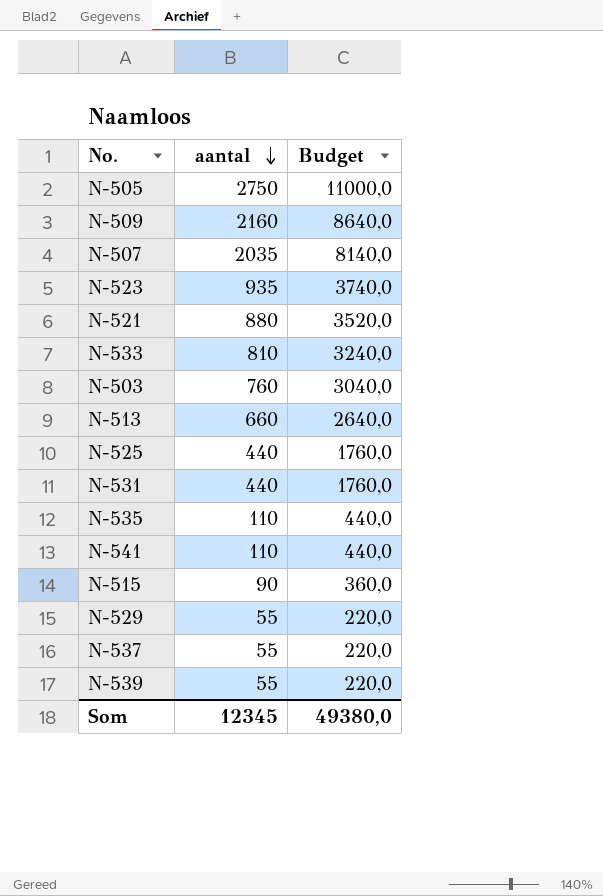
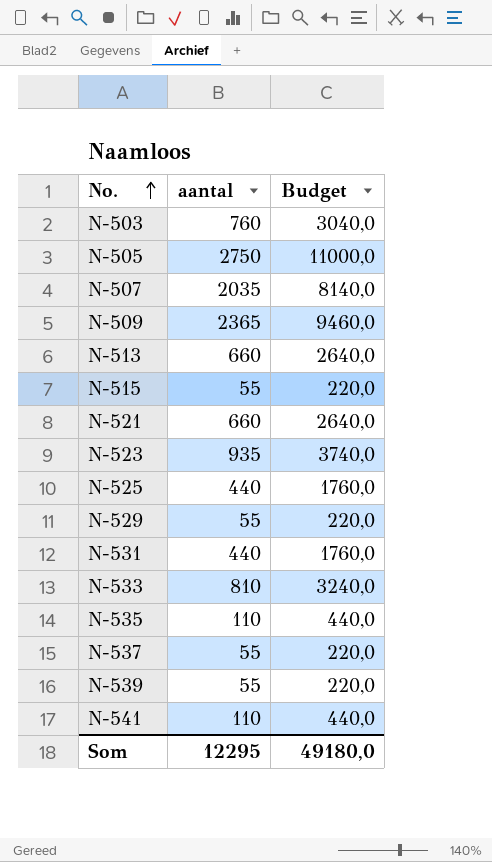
row order: aantal descending -> No. ascending
N-509 | aantal: 2160 -> 2365
N-509 | Budget: 8640,0 -> 9460,0
N-515 | aantal: 90 -> 55
N-515 | Budget: 360,0 -> 220,0
N-521 | aantal: 880 -> 660
N-521 | Budget: 3520,0 -> 2640,0
Som | aantal: 12345 -> 12295
Som | Budget: 49380,0 -> 49180,0

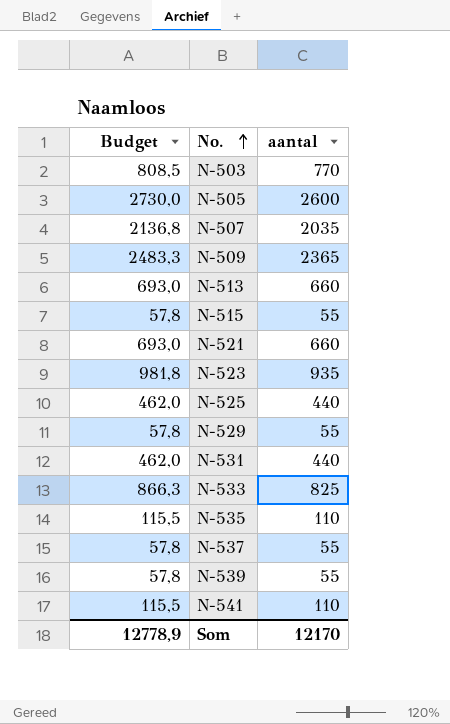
column Budget | formula: [aantal] * 4 -> [aantal] * 1,05
column Budget | position: 3 -> 1
N-503 | aantal: 760 -> 770
N-505 | aantal: 2750 -> 2600
N-533 | aantal: 810 -> 825
Som | Budget: 49180,0 -> 12778,9
Som | aantal: 12295 -> 12170

